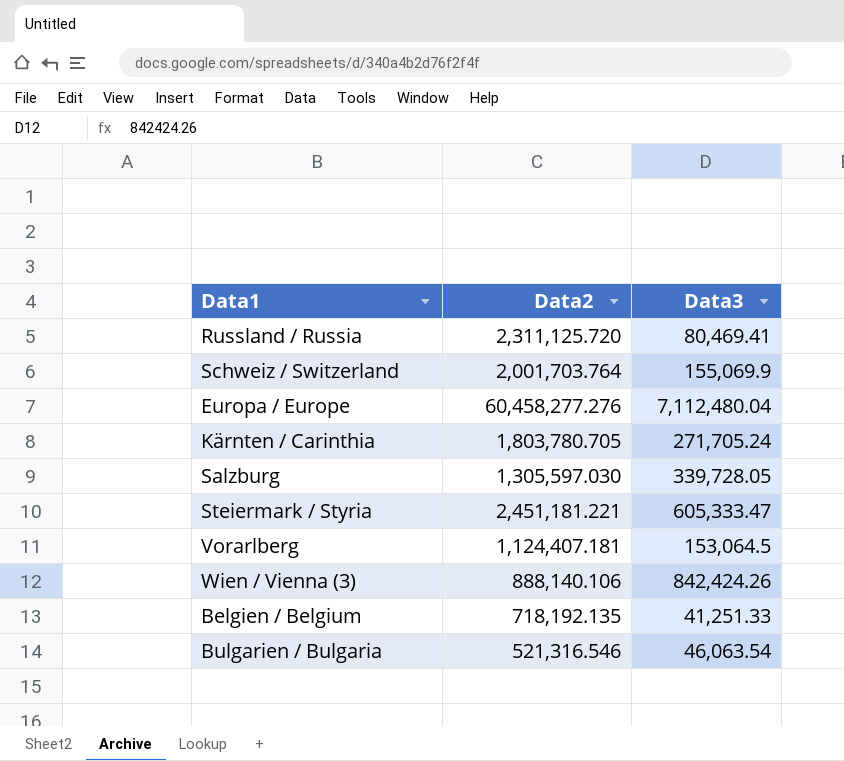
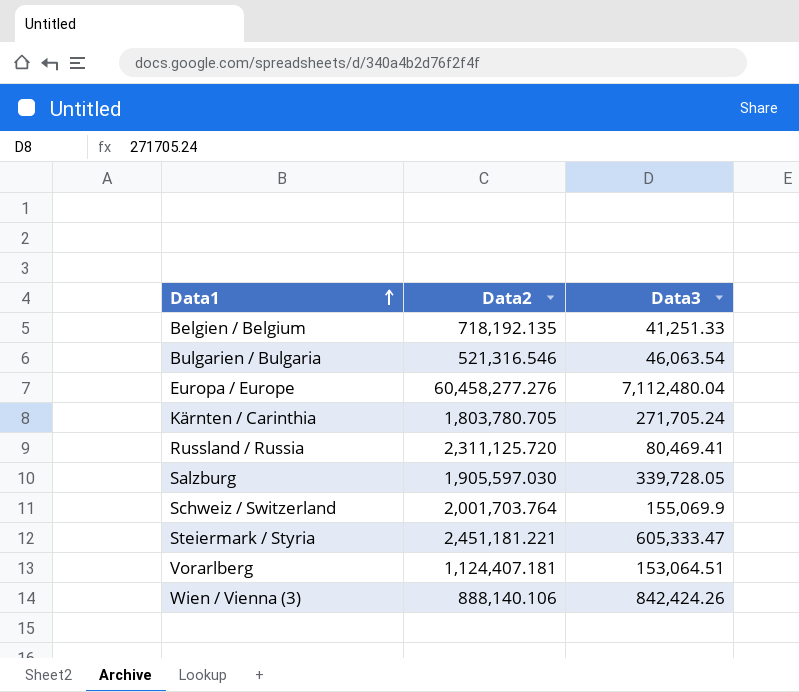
row order: none -> Data1 ascending
Salzburg | Data2: 1,305,597.030 -> 1,905,597.030
Vorarlberg | Data3: 153,064.5 -> 153,064.51

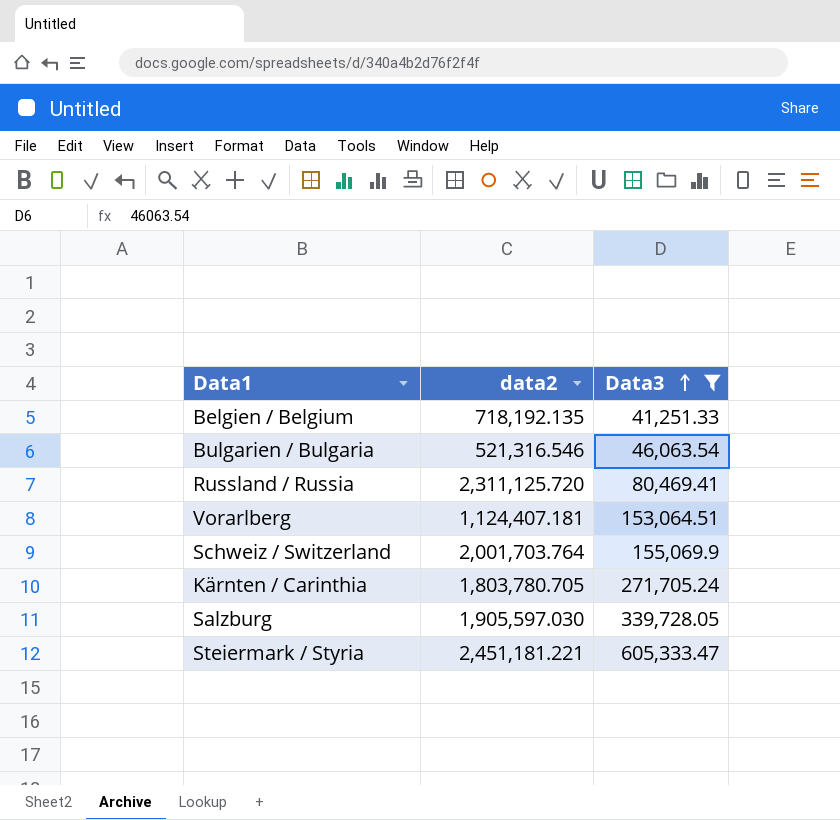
filter: none -> Data3 <= 605,333.47
row order: Data1 ascending -> Data3 ascending
column name: Data2 -> data2

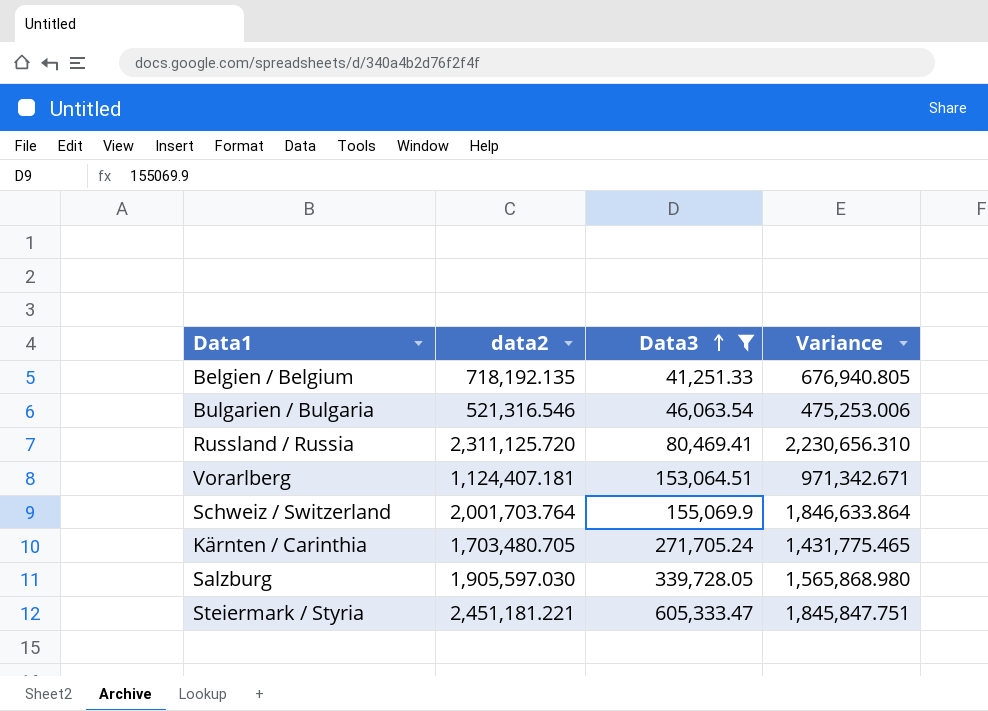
column Variance | formula: none -> [data2] - [Data3]
Kärnten / Carinthia | data2: 1,803,780.705 -> 1,703,480.705

